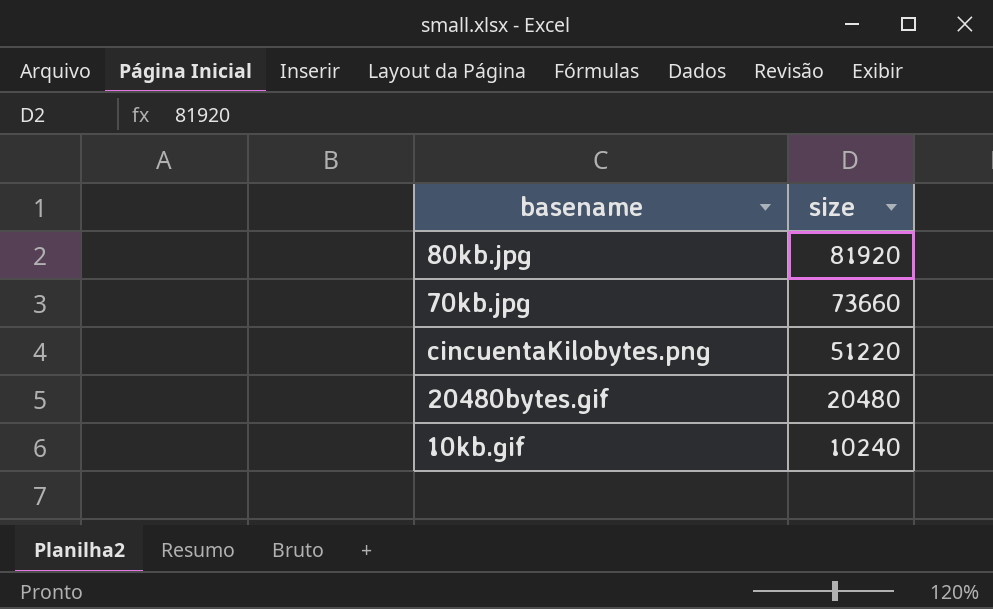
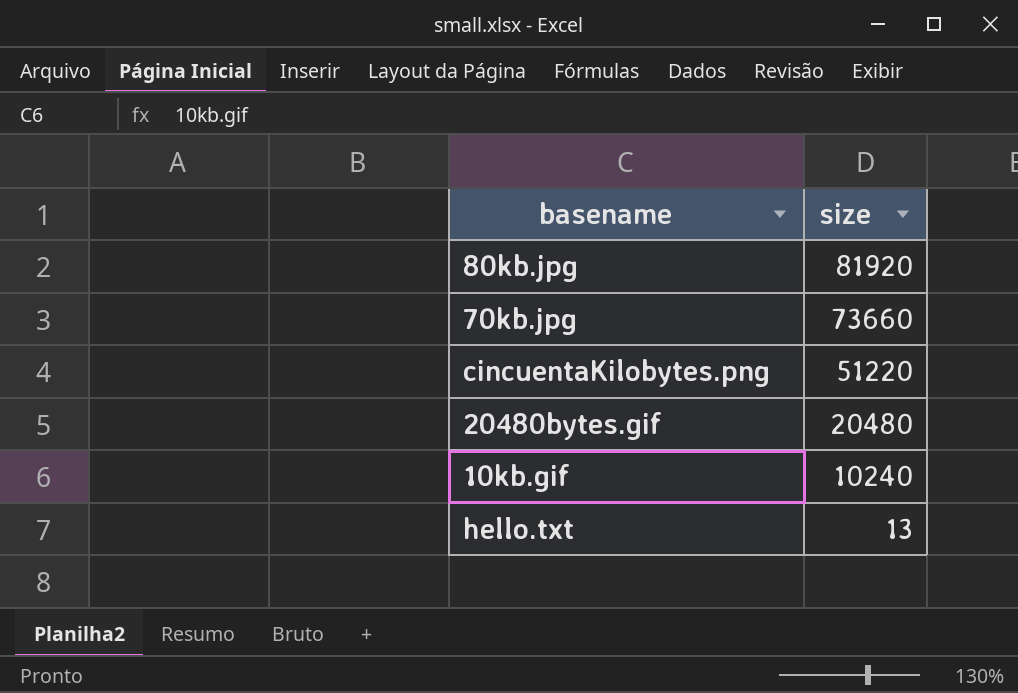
row hello.txt: none -> 13

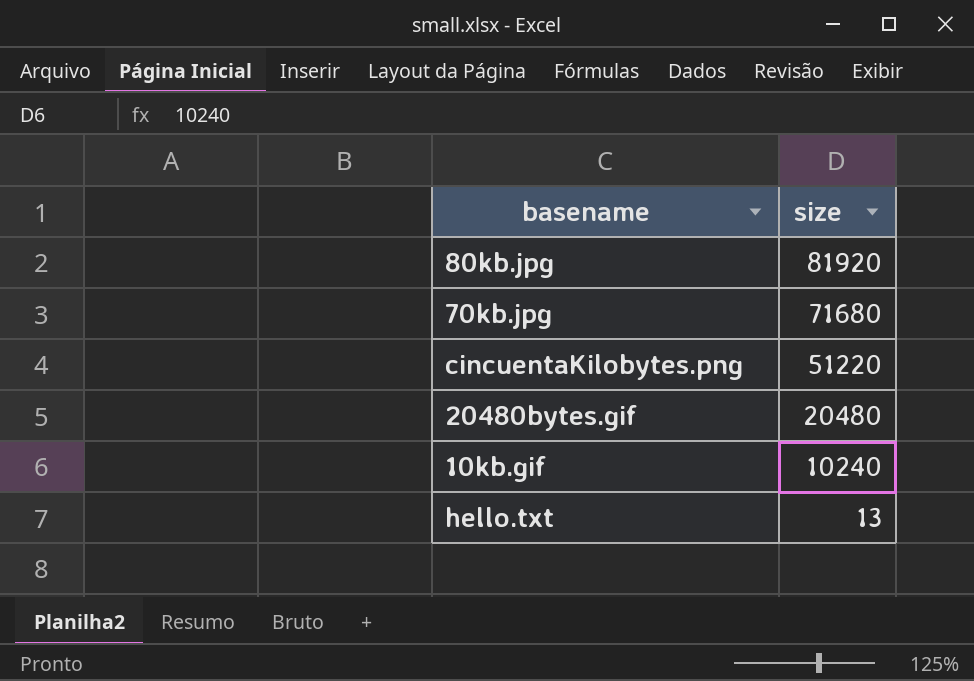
70kb.jpg | size: 73660 -> 71680

